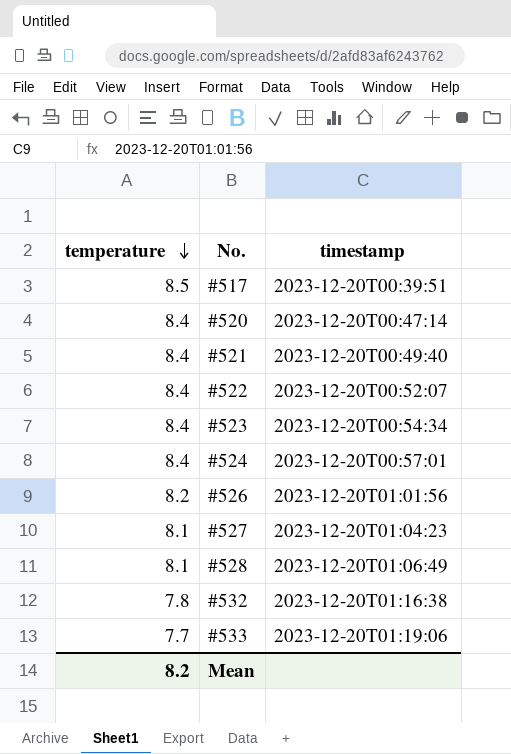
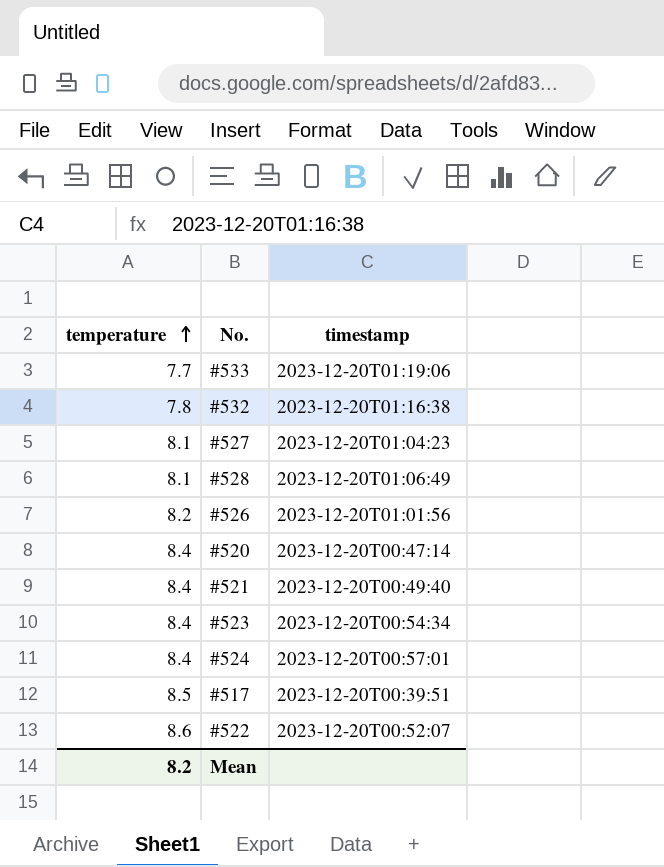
row order: temperature descending -> temperature ascending
#522 | temperature: 8.4 -> 8.6

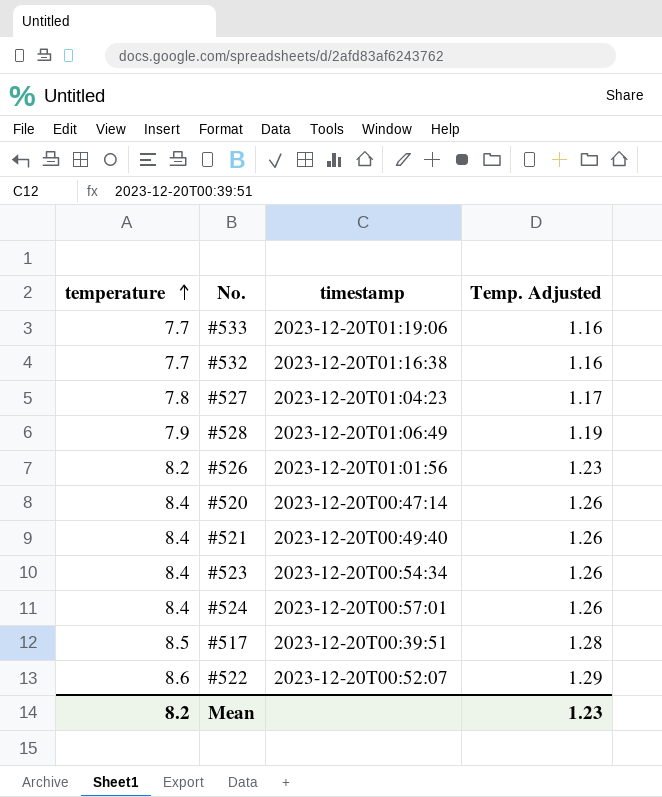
column Temp. Adjusted | formula: none -> [temperature] * 0.15
#532 | temperature: 7.8 -> 7.7
#527 | temperature: 8.1 -> 7.8
#528 | temperature: 8.1 -> 7.9

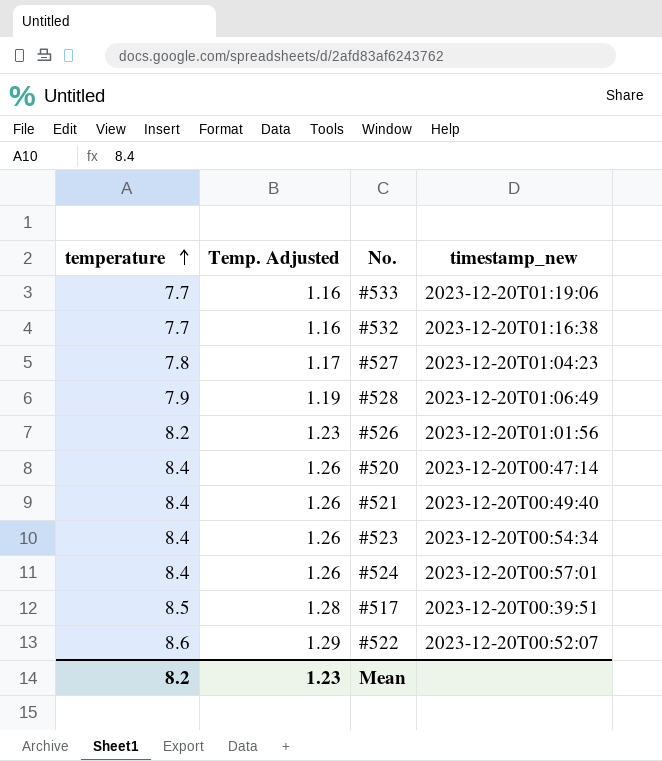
column Temp. Adjusted | position: 4 -> 2
column name: timestamp -> timestamp_new

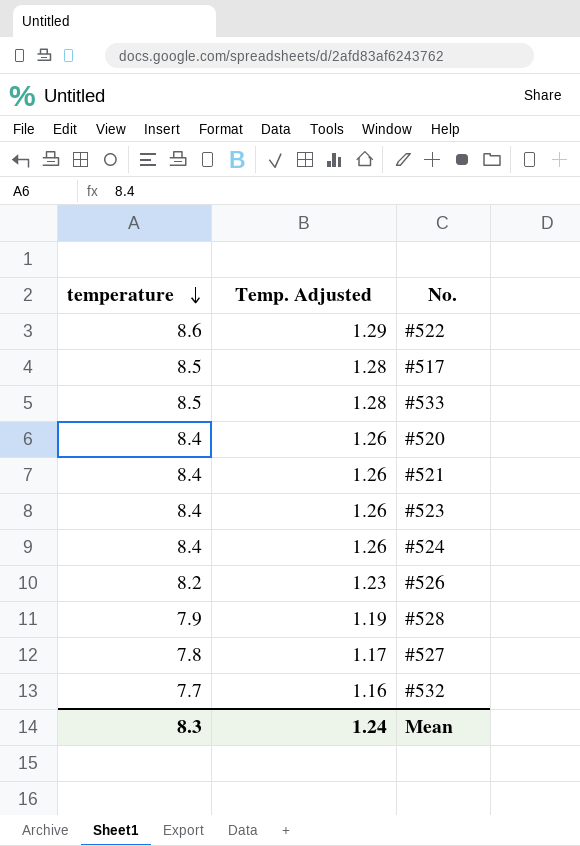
row order: temperature ascending -> temperature descending
column timestamp_new | position: 4 -> none
#533 | temperature: 7.7 -> 8.5
#533 | Temp. Adjusted: 1.16 -> 1.28
Mean | temperature: 8.2 -> 8.3
Mean | Temp. Adjusted: 1.23 -> 1.24

